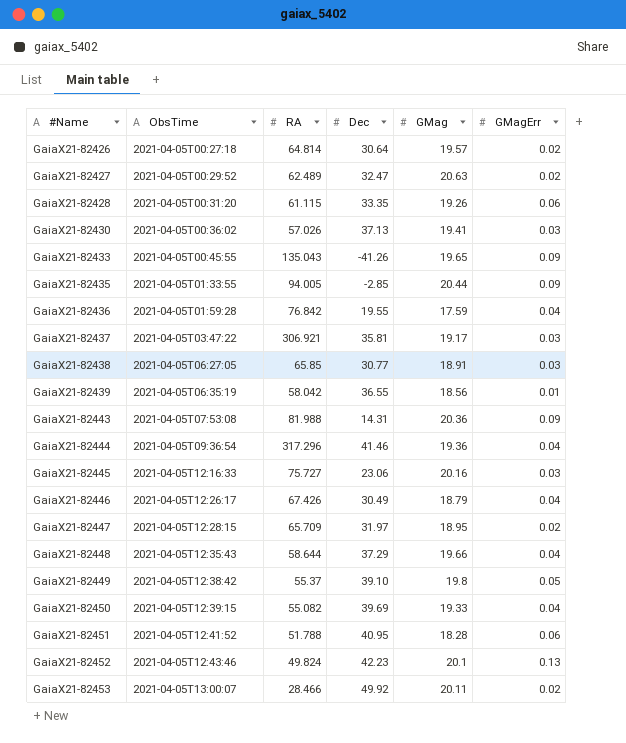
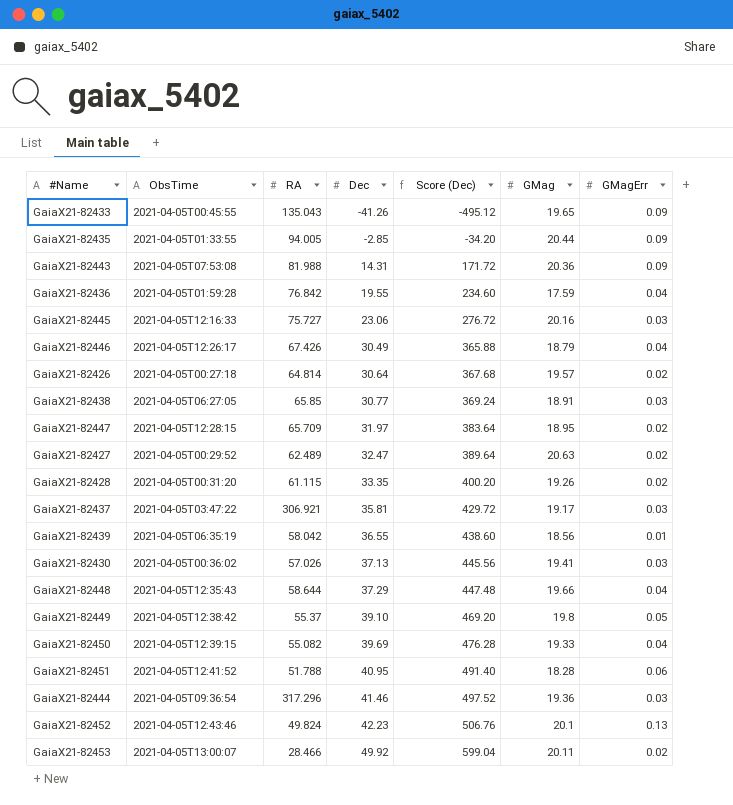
row order: #Name ascending -> Dec ascending
column Score (Dec) | formula: none -> [Dec] * 12
GaiaX21-82428 | GMagErr: 0.06 -> 0.02
GaiaX21-82444 | GMagErr: 0.04 -> 0.03

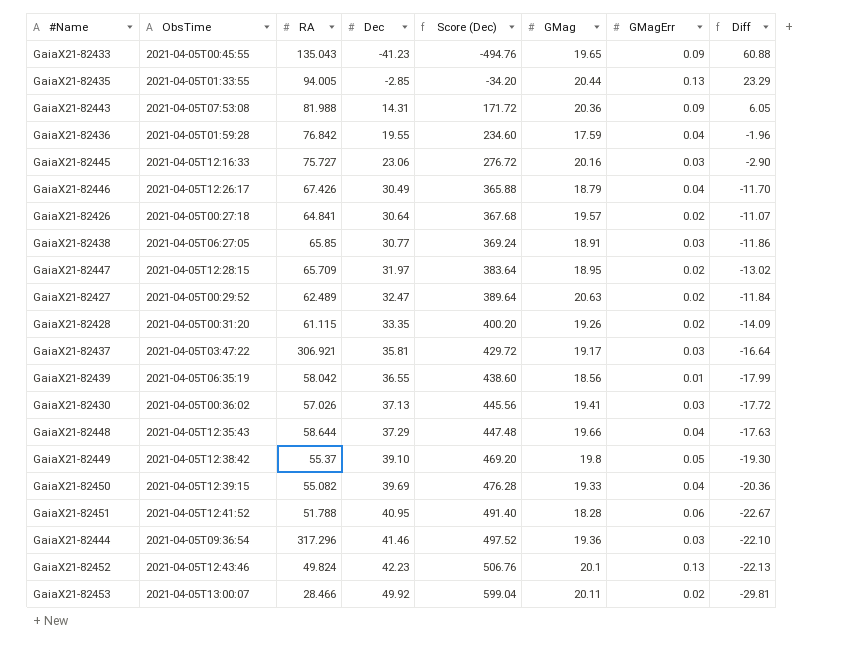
column Diff | formula: none -> [GMag] - [Dec]
GaiaX21-82433 | Dec: -41.26 -> -41.23
GaiaX21-82433 | Score (Dec): -495.12 -> -494.76
GaiaX21-82435 | GMagErr: 0.09 -> 0.13
GaiaX21-82426 | RA: 64.814 -> 64.841

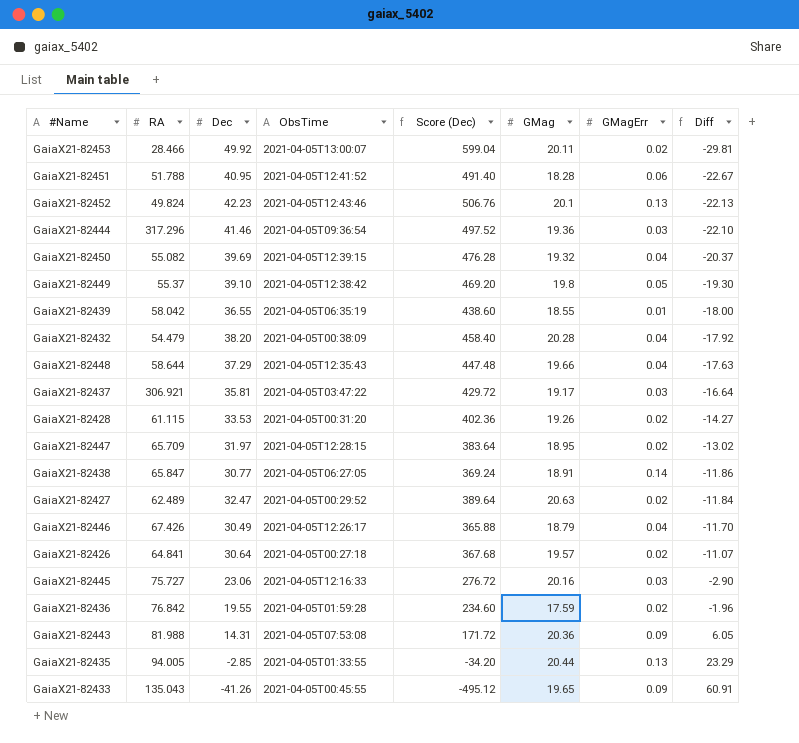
row order: Dec ascending -> Diff ascending
column ObsTime | position: 2 -> 4
row GaiaX21-82430: 2021-04-05T00:36:02 | 57.026 | 37.13 | 445.56 | 19.41 | 0.03 | -17.72 -> none
GaiaX21-82450 | GMag: 19.33 -> 19.32
GaiaX21-82450 | Diff: -20.36 -> -20.37
GaiaX21-82439 | GMag: 18.56 -> 18.55
GaiaX21-82439 | Diff: -17.99 -> -18.00
row GaiaX21-82432: none -> 54.479 | 38.20 | 2021-04-05T00:38:09 | 458.40 | 20.28 | 0.04 | -17.92
GaiaX21-82428 | Dec: 33.35 -> 33.53
GaiaX21-82428 | Score (Dec): 400.20 -> 402.36
GaiaX21-82428 | Diff: -14.09 -> -14.27
GaiaX21-82438 | RA: 65.85 -> 65.847
GaiaX21-82438 | GMagErr: 0.03 -> 0.14
GaiaX21-82436 | GMagErr: 0.04 -> 0.02
GaiaX21-82433 | Dec: -41.23 -> -41.26
GaiaX21-82433 | Score (Dec): -494.76 -> -495.12
GaiaX21-82433 | Diff: 60.88 -> 60.91

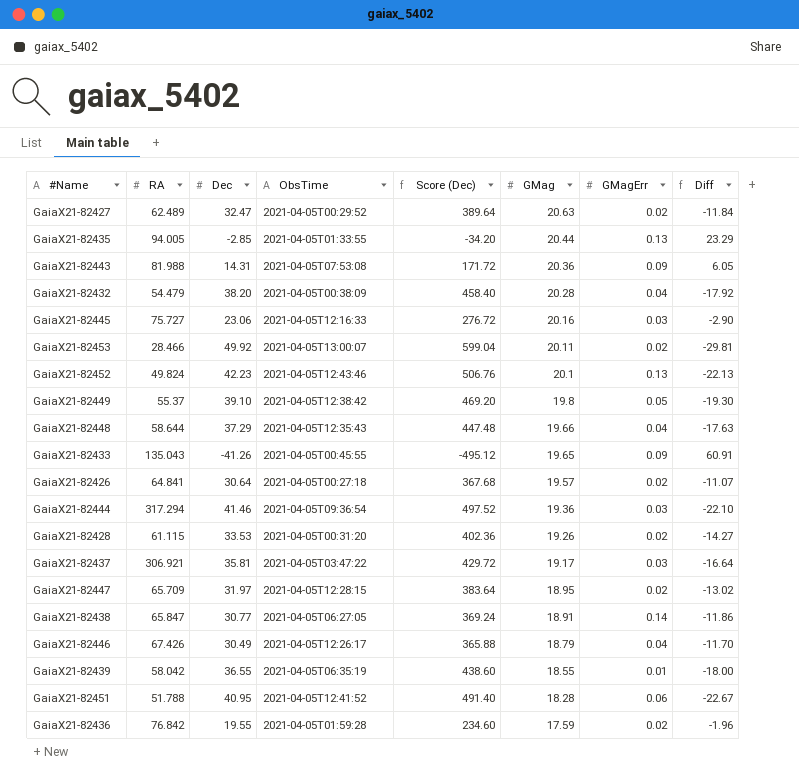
row order: Diff ascending -> GMag descending
row GaiaX21-82450: 55.082 | 39.69 | 2021-04-05T12:39:15 | 476.28 | 19.32 | 0.04 | -20.37 -> none
GaiaX21-82444 | RA: 317.296 -> 317.294

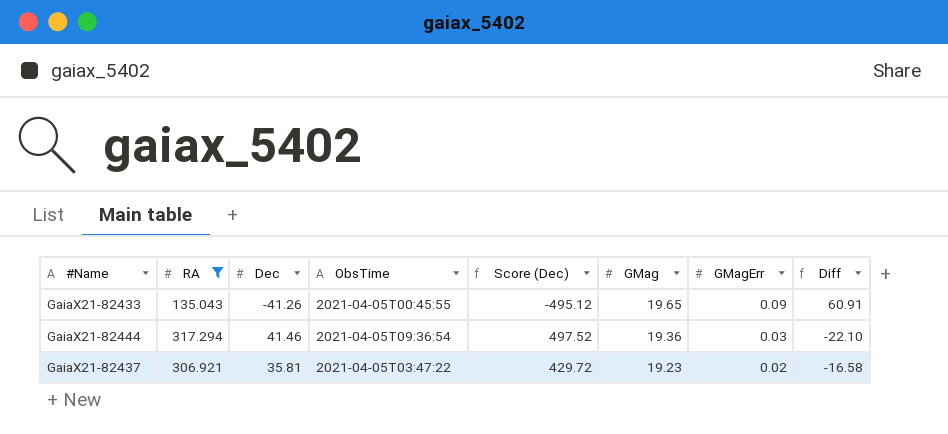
filter: none -> RA >= 135.043
GaiaX21-82437 | GMag: 19.17 -> 19.23
GaiaX21-82437 | GMagErr: 0.03 -> 0.02
GaiaX21-82437 | Diff: -16.64 -> -16.58

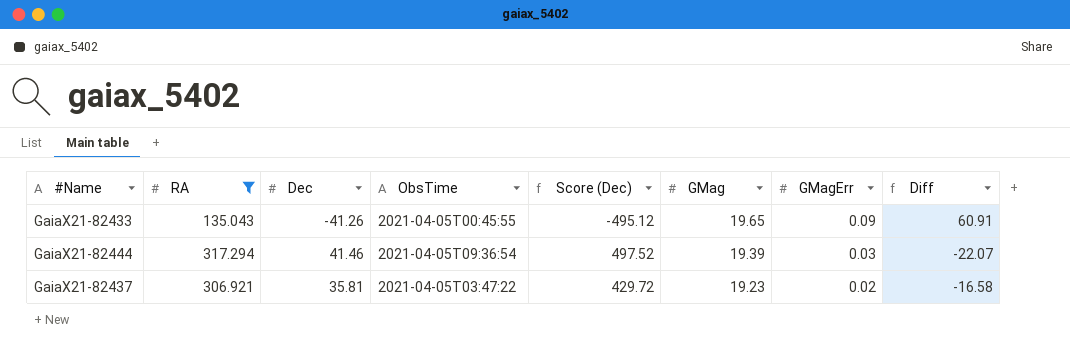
GaiaX21-82444 | GMag: 19.36 -> 19.39
GaiaX21-82444 | Diff: -22.10 -> -22.07

